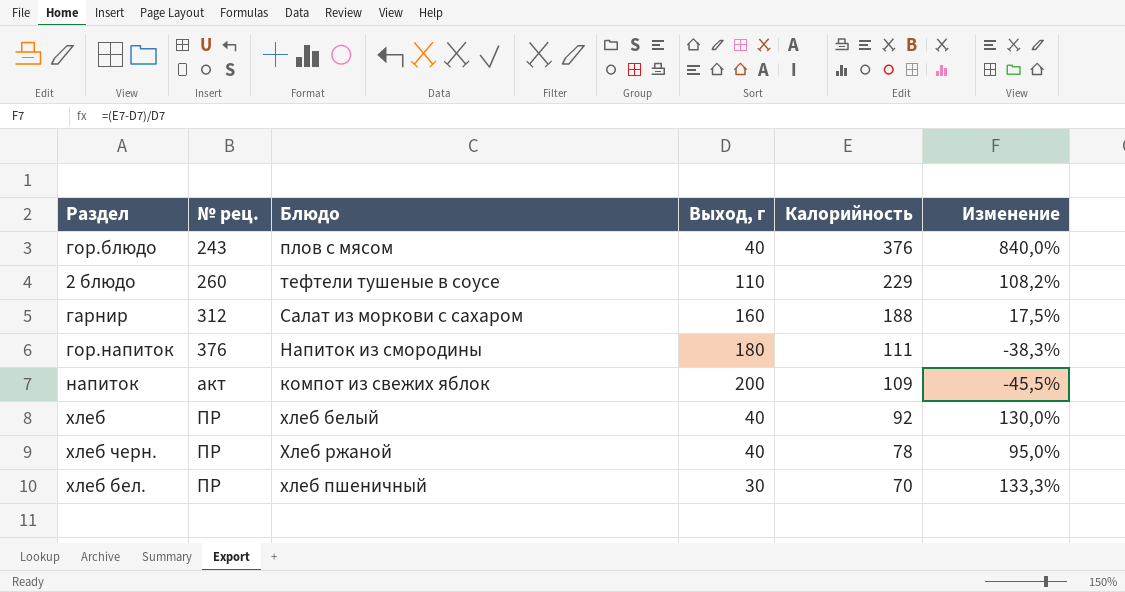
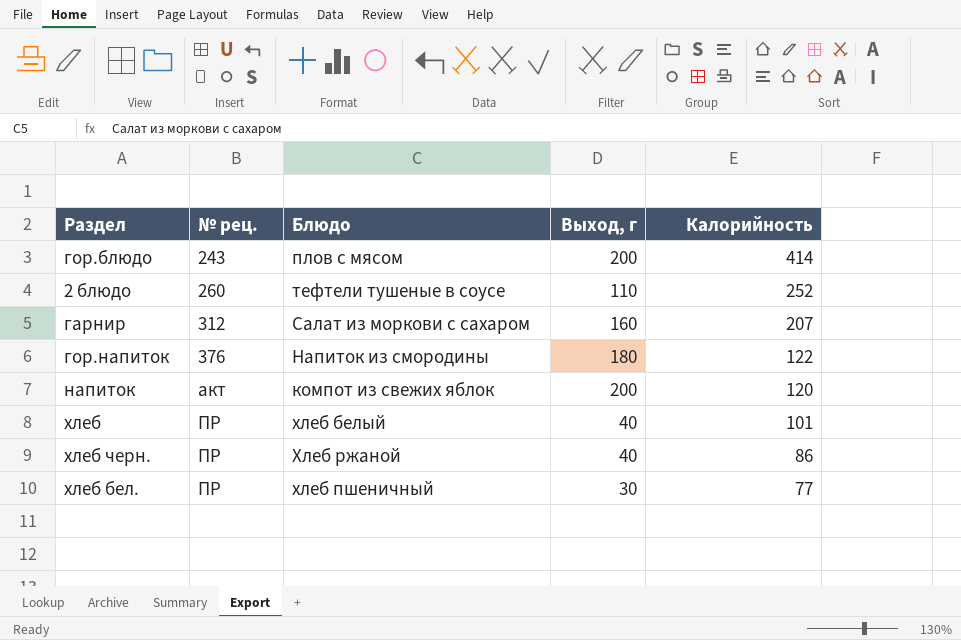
column Изменение | formula: ([Калорийность] - [Выход, г]) / [Выход, г] -> none
гор.блюдо | Выход, г: 40 -> 200
гор.блюдо | Калорийность: 376 -> 414
2 блюдо | Калорийность: 229 -> 252
гарнир | Калорийность: 188 -> 207
гор.напиток | Калорийность: 111 -> 122
напиток | Калорийность: 109 -> 120
хлеб | Калорийность: 92 -> 101
хлеб черн. | Калорийность: 78 -> 86
хлеб бел. | Калорийность: 70 -> 77

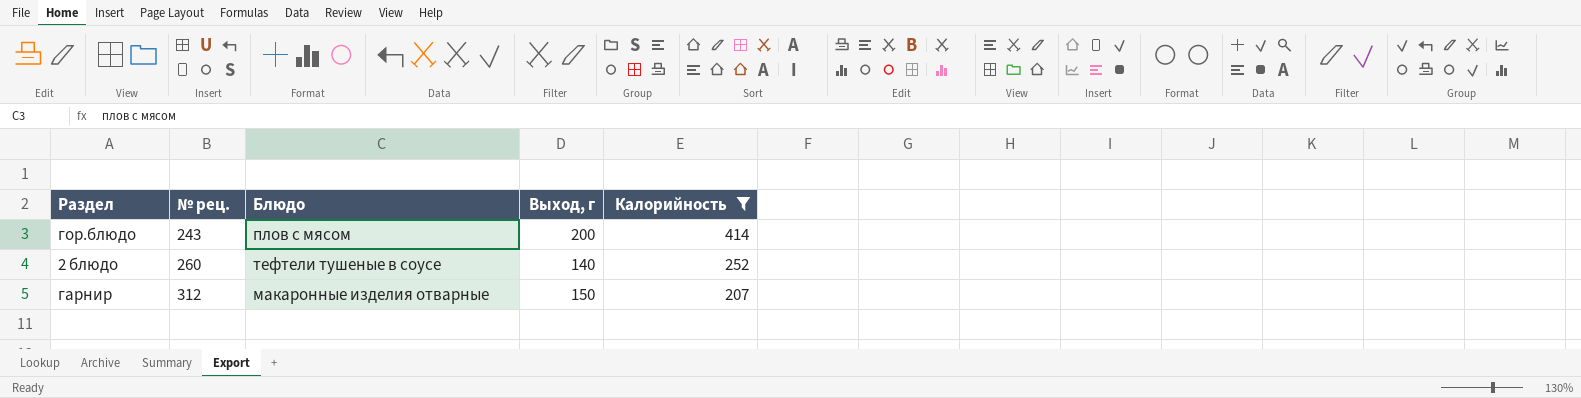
filter: none -> Калорийность >= 207
2 блюдо | Выход, г: 110 -> 140
гарнир | Блюдо: Салат из моркови с сахаром -> макаронные изделия отварные
гарнир | Выход, г: 160 -> 150

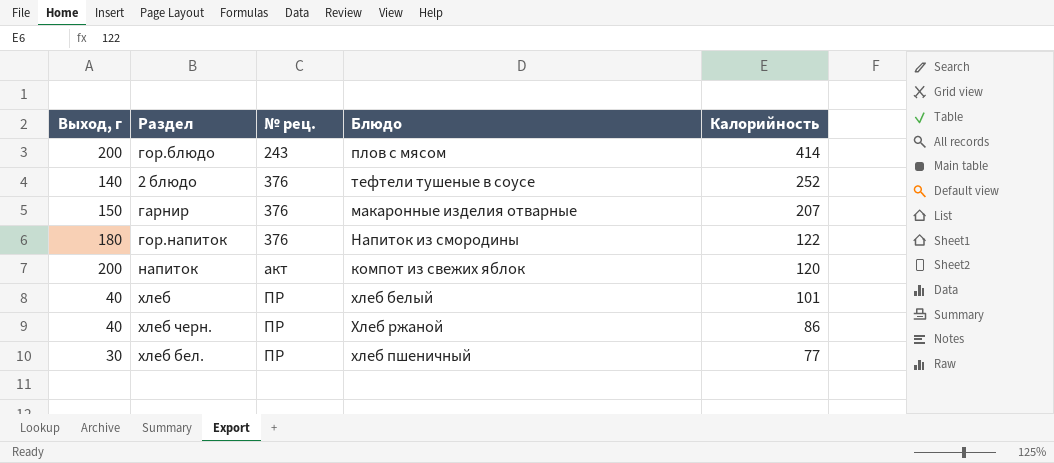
filter: Калорийность >= 207 -> none
column Выход, г | position: 4 -> 1
2 блюдо | № рец.: 260 -> 376
гарнир | № рец.: 312 -> 376

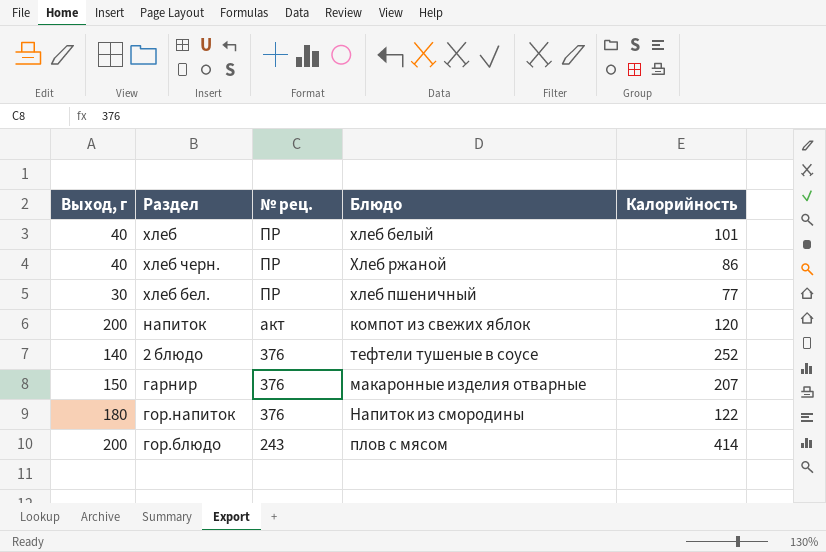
row order: № рец. ascending -> № рец. descending

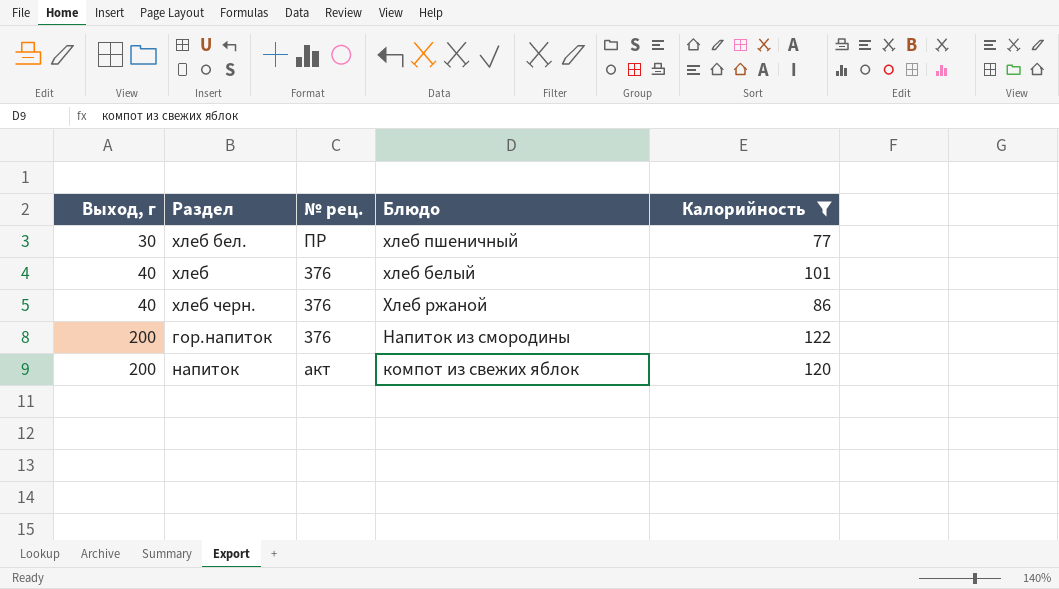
filter: none -> Калорийность <= 122
row order: № рец. descending -> Выход, г ascending
хлеб | № рец.: ПР -> 376
хлеб черн. | № рец.: ПР -> 376
гор.напиток | Выход, г: 180 -> 200

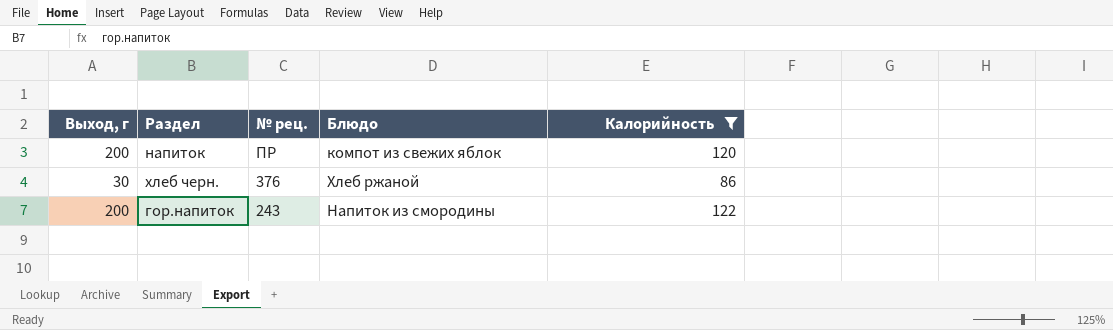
row order: Выход, г ascending -> № рец. descending
row хлеб бел.: 30 | ПР | хлеб пшеничный | 77 -> none
row хлеб: 40 | 376 | хлеб белый | 101 -> none
напиток | № рец.: акт -> ПР
хлеб черн. | Выход, г: 40 -> 30
гор.напиток | № рец.: 376 -> 243

